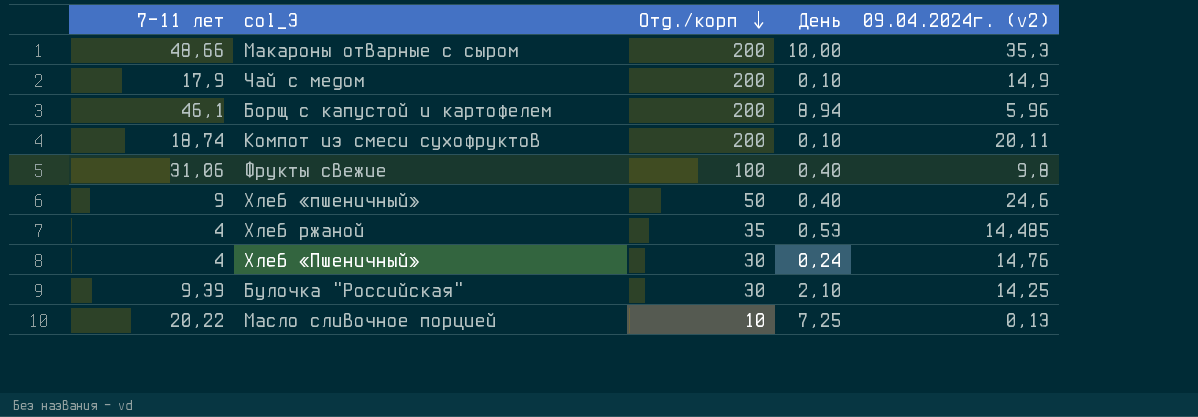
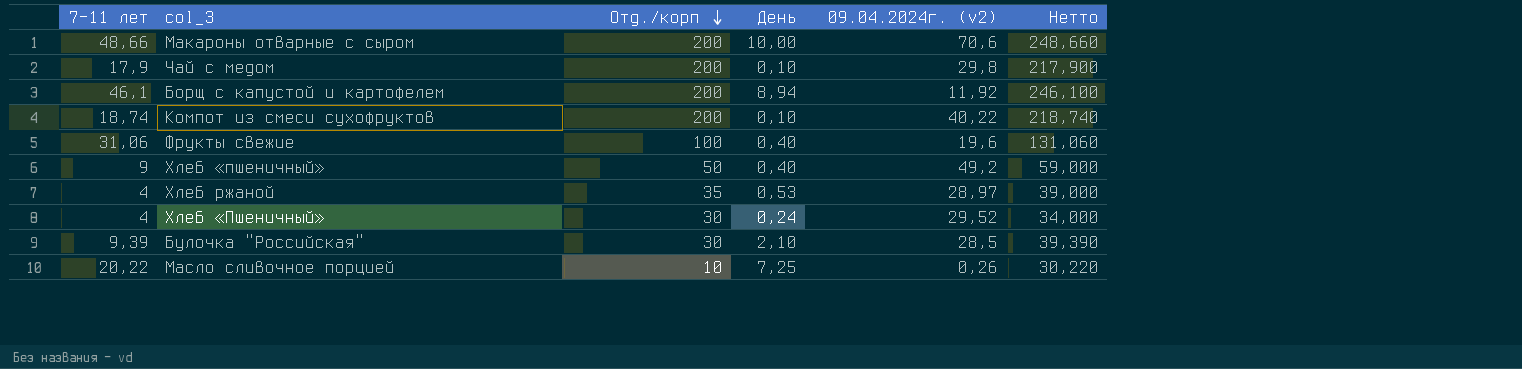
column Нетто | formula: none -> [7-11 лет] + [Отд./корп]
Макароны отварные с сыром | 09.04.2024г. (v2): 35,3 -> 70,6
Чай с медом | 09.04.2024г. (v2): 14,9 -> 29,8
Борщ с капустой и картофелем | 09.04.2024г. (v2): 5,96 -> 11,92
Компот из смеси сухофруктов | 09.04.2024г. (v2): 20,11 -> 40,22
Фрукты свежие | 09.04.2024г. (v2): 9,8 -> 19,6
Хлеб «пшеничный» | 09.04.2024г. (v2): 24,6 -> 49,2
Хлеб ржаной | 09.04.2024г. (v2): 14,485 -> 28,97
Хлеб «Пшеничный» | 09.04.2024г. (v2): 14,76 -> 29,52
Булочка "Российская" | 09.04.2024г. (v2): 14,25 -> 28,5
Масло сливочное порцией | 09.04.2024г. (v2): 0,13 -> 0,26

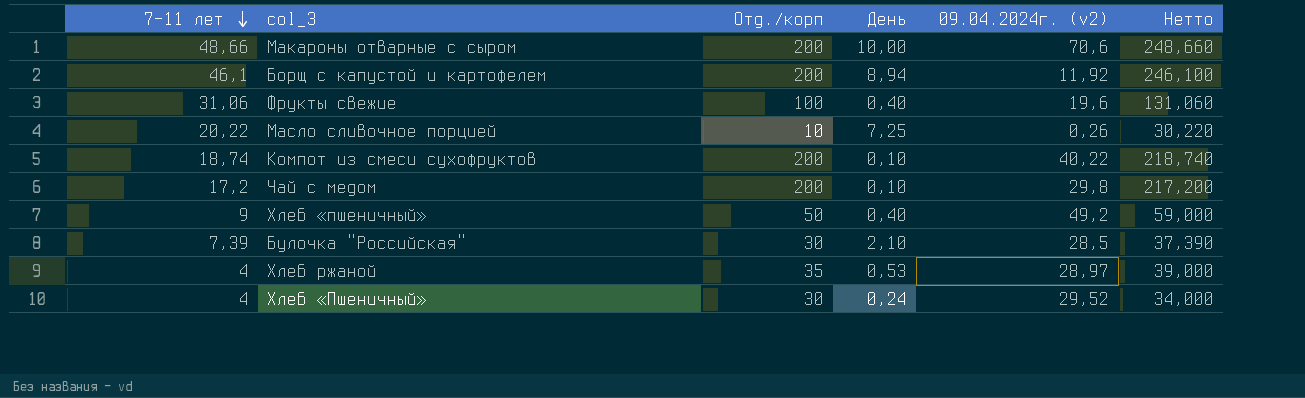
row order: Отд./корп descending -> 7-11 лет descending
Чай с медом | 7-11 лет: 17,9 -> 17,2
Чай с медом | Нетто: 217,900 -> 217,200
Булочка "Российская" | 7-11 лет: 9,39 -> 7,39
Булочка "Российская" | Нетто: 39,390 -> 37,390

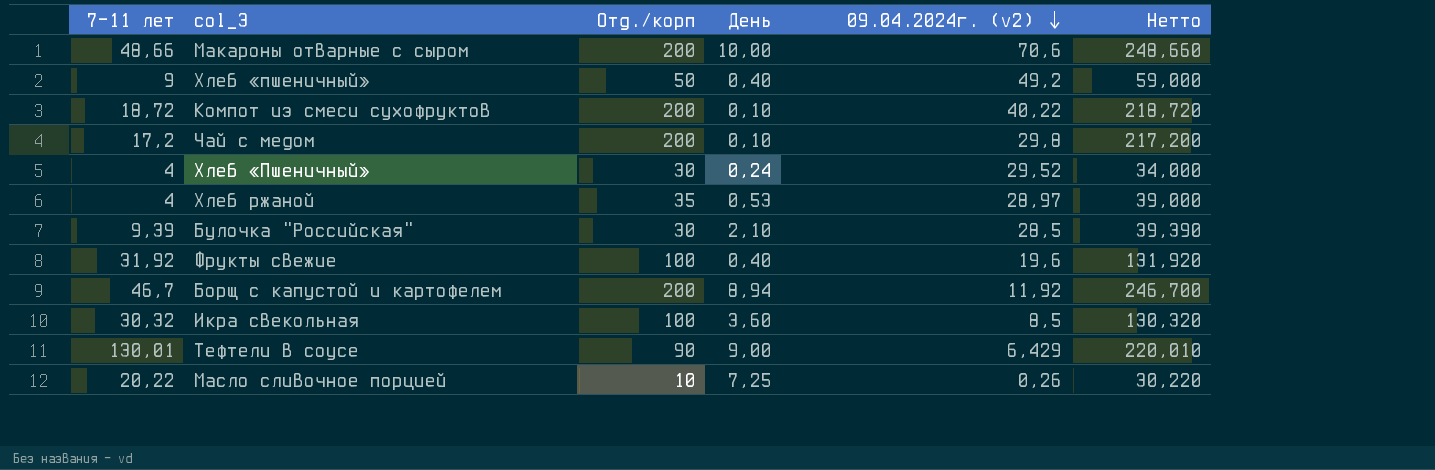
row order: 7-11 лет descending -> 09.04.2024г. (v2) descending
Компот из смеси сухофруктов | 7-11 лет: 18,74 -> 18,72
Компот из смеси сухофруктов | Нетто: 218,740 -> 218,720
Булочка "Российская" | 7-11 лет: 7,39 -> 9,39
Булочка "Российская" | Нетто: 37,390 -> 39,390
Фрукты свежие | 7-11 лет: 31,06 -> 31,92
Фрукты свежие | Нетто: 131,060 -> 131,920
Борщ с капустой и картофелем | 7-11 лет: 46,1 -> 46,7
Борщ с капустой и картофелем | Нетто: 246,100 -> 246,700
row Икра свекольная: none -> 30,32 | 100 | 3,60 | 8,5 | 130,320
row Тефтели в соусе: none -> 130,01 | 90 | 9,00 | 6,429 | 220,010

